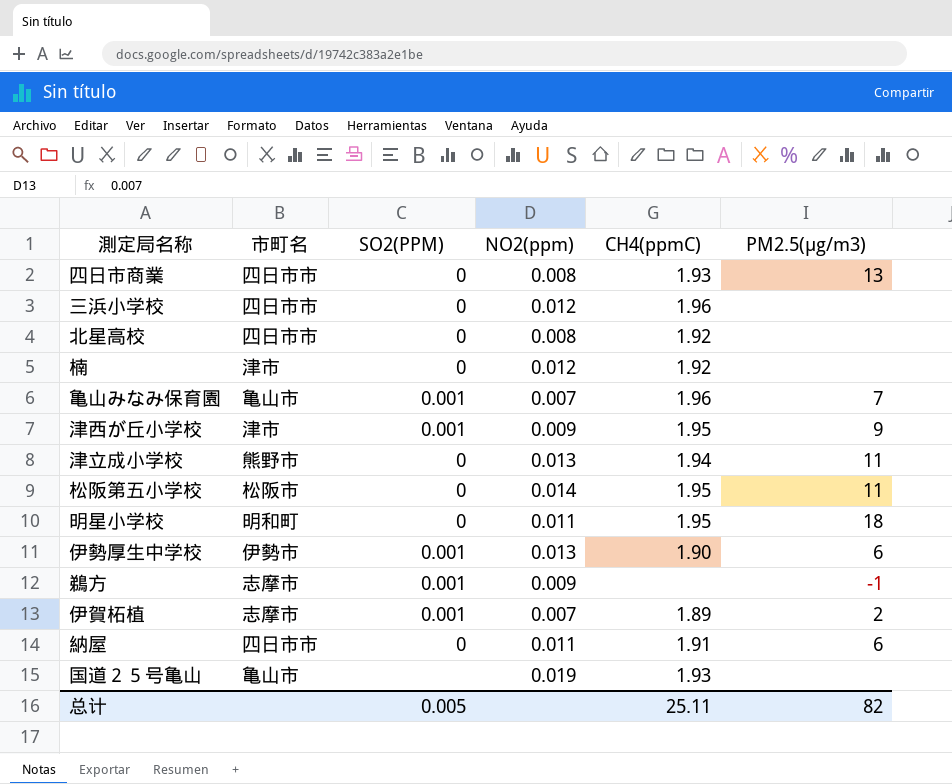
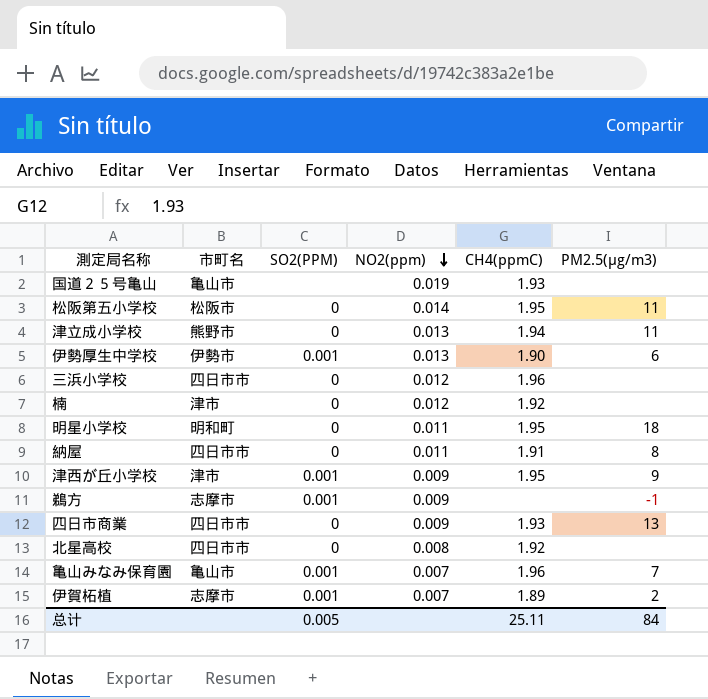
row order: none -> NO2(ppm) descending
納屋 | PM2.5(μg/m3): 6 -> 8
四日市商業 | NO2(ppm): 0.008 -> 0.009
总计 | PM2.5(μg/m3): 82 -> 84

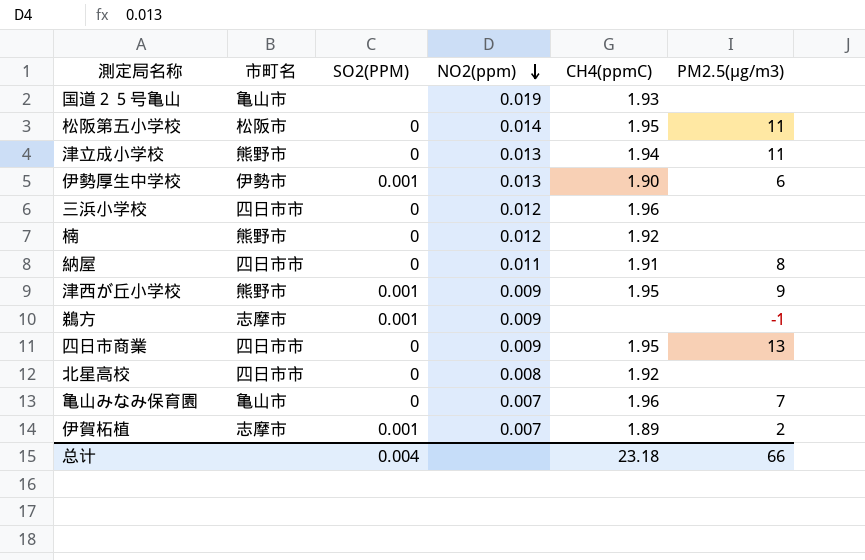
row 明星小学校: 明和町 | 0 | 0.011 | 1.95 | 18 -> none
楠 | 市町名: 津市 -> 熊野市
津西が丘小学校 | 市町名: 津市 -> 熊野市
四日市商業 | CH4(ppmC): 1.93 -> 1.95
亀山みなみ保育園 | SO2(PPM): 0.001 -> 0
总计 | SO2(PPM): 0.005 -> 0.004
总计 | CH4(ppmC): 25.11 -> 23.18
总计 | PM2.5(μg/m3): 84 -> 66

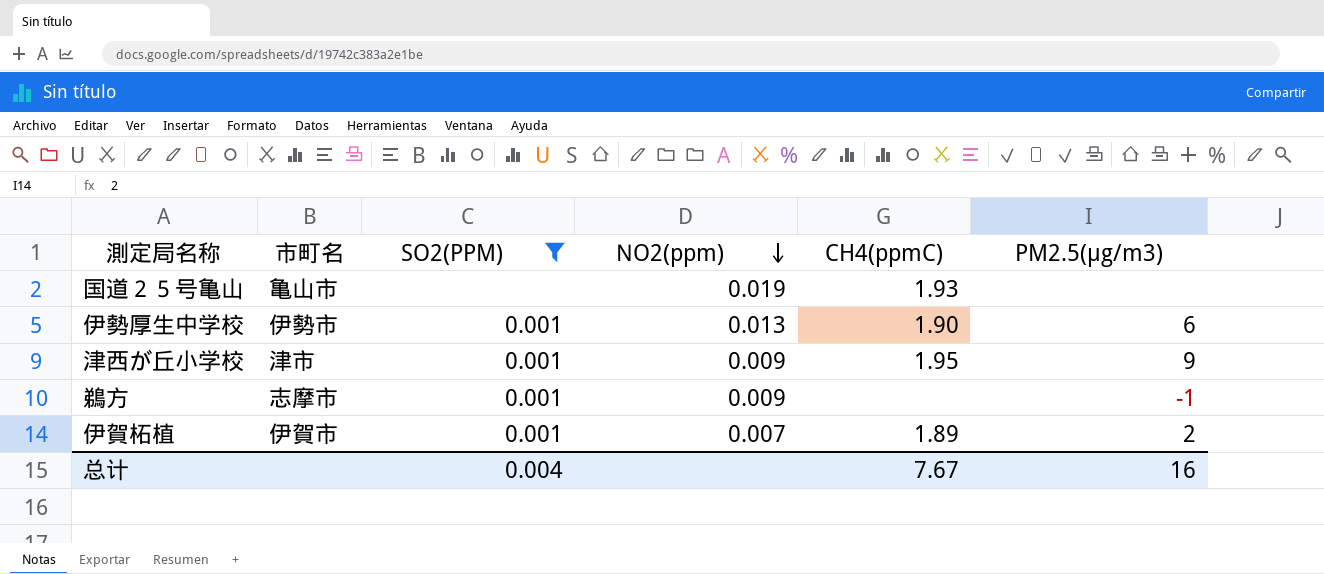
filter: none -> SO2(PPM) != 0
津西が丘小学校 | 市町名: 熊野市 -> 津市
伊賀柘植 | 市町名: 志摩市 -> 伊賀市
总计 | CH4(ppmC): 23.18 -> 7.67
总计 | PM2.5(μg/m3): 66 -> 16

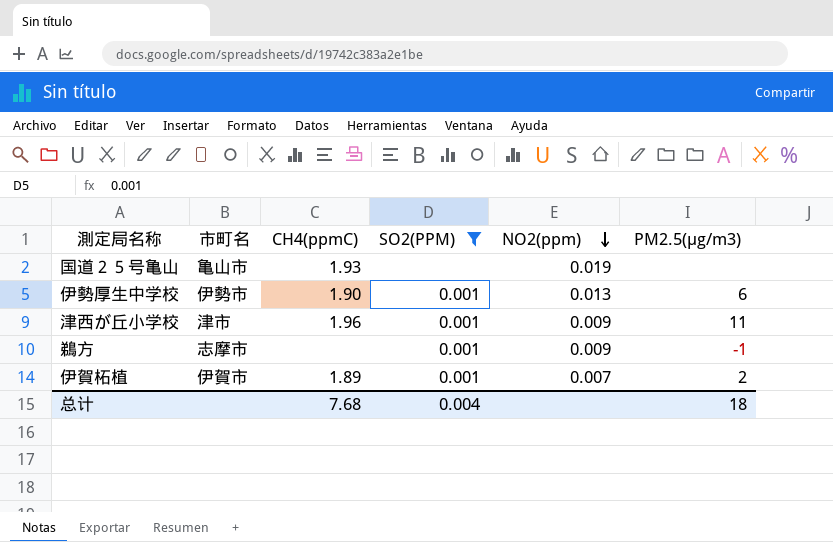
column CH4(ppmC) | position: 5 -> 3
津西が丘小学校 | CH4(ppmC): 1.95 -> 1.96
津西が丘小学校 | PM2.5(μg/m3): 9 -> 11
总计 | CH4(ppmC): 7.67 -> 7.68
总计 | PM2.5(μg/m3): 16 -> 18

